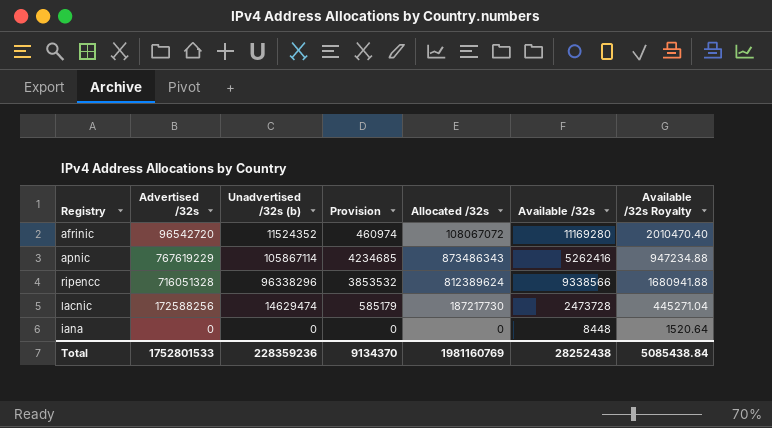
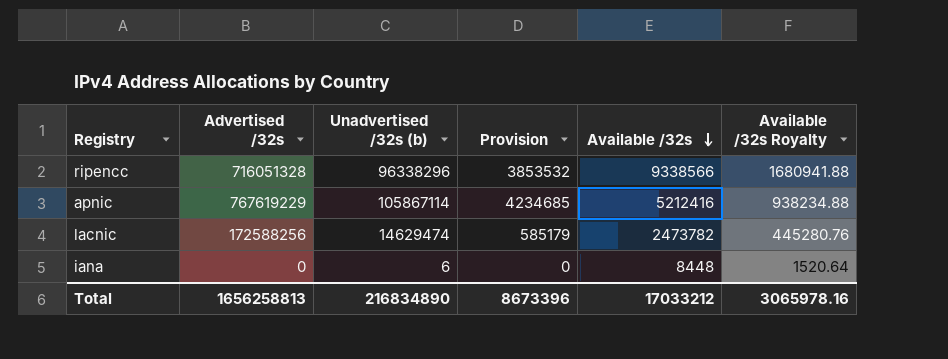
row order: none -> Available /32s descending
column Allocated /32s | formula: [Advertised /32s] + [Unadvertised /32s (b)] -> none
row afrinic: 96542720 | 11524352 | 460974 | 108067072 | 11169280 | 2010470.40 -> none
apnic | Available /32s: 5262416 -> 5212416
apnic | Available /32s Royalty: 947234.88 -> 938234.88
lacnic | Available /32s: 2473728 -> 2473782
lacnic | Available /32s Royalty: 445271.04 -> 445280.76
iana | Unadvertised /32s (b): 0 -> 6
Total | Advertised /32s: 1752801533 -> 1656258813
Total | Unadvertised /32s (b): 228359236 -> 216834890
Total | Provision: 9134370 -> 8673396
Total | Available /32s: 28252438 -> 17033212
Total | Available /32s Royalty: 5085438.84 -> 3065978.16

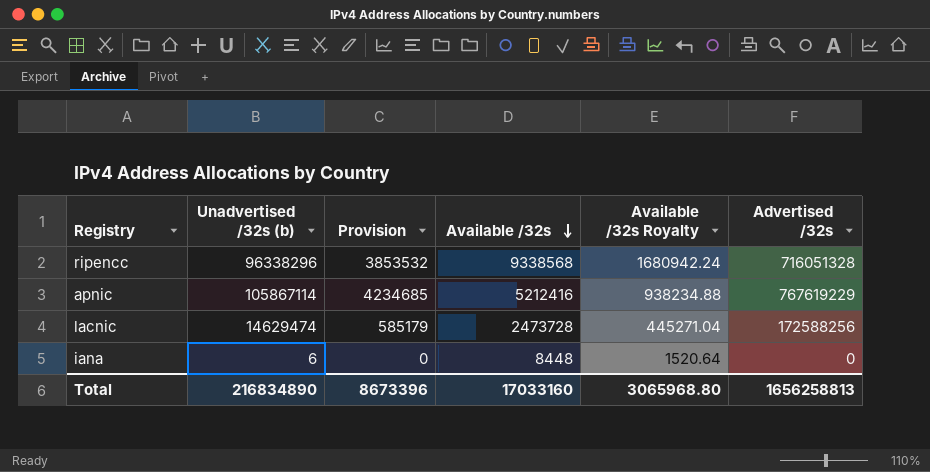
column Advertised /32s | position: 2 -> 6
ripencc | Available /32s: 9338566 -> 9338568
ripencc | Available /32s Royalty: 1680941.88 -> 1680942.24
lacnic | Available /32s: 2473782 -> 2473728
lacnic | Available /32s Royalty: 445280.76 -> 445271.04
Total | Available /32s: 17033212 -> 17033160
Total | Available /32s Royalty: 3065978.16 -> 3065968.80

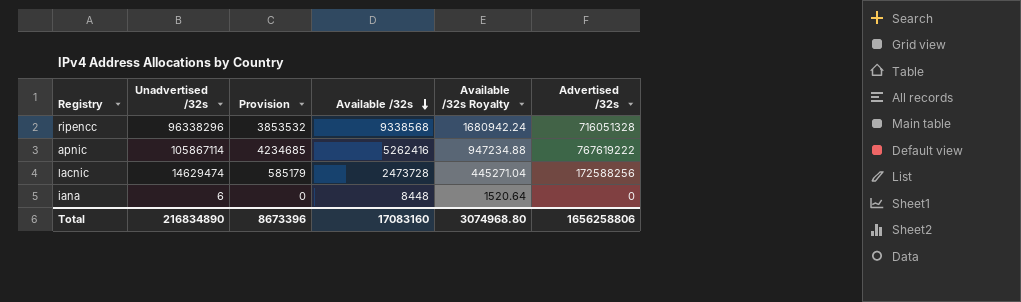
column name: Unadvertised /32s (b) -> Unadvertised /32s
apnic | Available /32s: 5212416 -> 5262416
apnic | Available /32s Royalty: 938234.88 -> 947234.88
apnic | Advertised /32s: 767619229 -> 767619222
Total | Available /32s: 17033160 -> 17083160
Total | Available /32s Royalty: 3065968.80 -> 3074968.80
Total | Advertised /32s: 1656258813 -> 1656258806

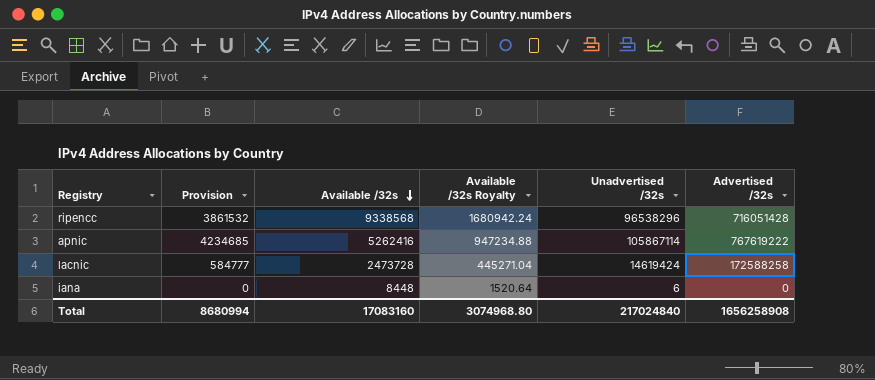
column Unadvertised /32s | position: 2 -> 5
ripencc | Provision: 3853532 -> 3861532
ripencc | Unadvertised /32s: 96338296 -> 96538296
ripencc | Advertised /32s: 716051328 -> 716051428
lacnic | Provision: 585179 -> 584777
lacnic | Unadvertised /32s: 14629474 -> 14619424
lacnic | Advertised /32s: 172588256 -> 172588258
Total | Provision: 8673396 -> 8680994
Total | Unadvertised /32s: 216834890 -> 217024840
Total | Advertised /32s: 1656258806 -> 1656258908

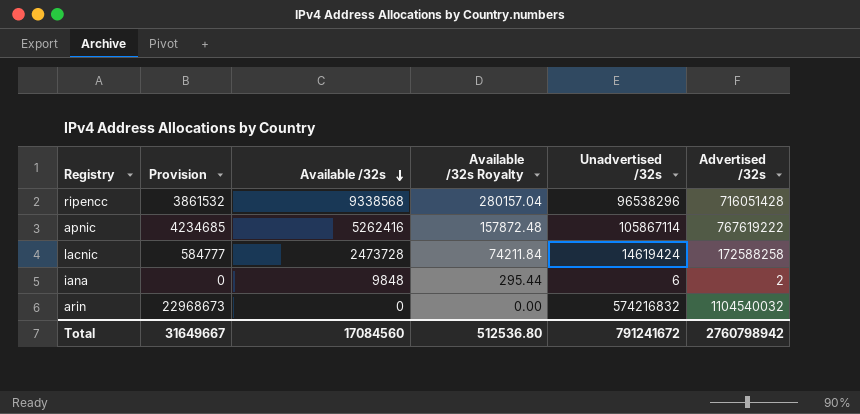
column Available /32s Royalty | formula: [Available /32s] * 0.18 -> [Available /32s] * 0.03
iana | Available /32s: 8448 -> 9848
iana | Advertised /32s: 0 -> 2
row arin: none -> 22968673 | 0 | 0.00 | 574216832 | 1104540032
Total | Provision: 8680994 -> 31649667
Total | Available /32s: 17083160 -> 17084560
Total | Available /32s Royalty: 3074968.80 -> 512536.80
Total | Unadvertised /32s: 217024840 -> 791241672
Total | Advertised /32s: 1656258908 -> 2760798942

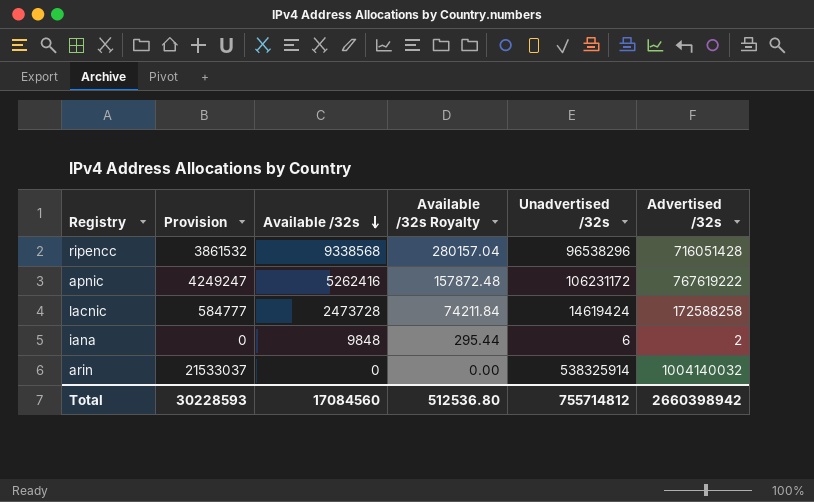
apnic | Provision: 4234685 -> 4249247
apnic | Unadvertised /32s: 105867114 -> 106231172
arin | Provision: 22968673 -> 21533037
arin | Unadvertised /32s: 574216832 -> 538325914
arin | Advertised /32s: 1104540032 -> 1004140032
Total | Provision: 31649667 -> 30228593
Total | Unadvertised /32s: 791241672 -> 755714812
Total | Advertised /32s: 2760798942 -> 2660398942

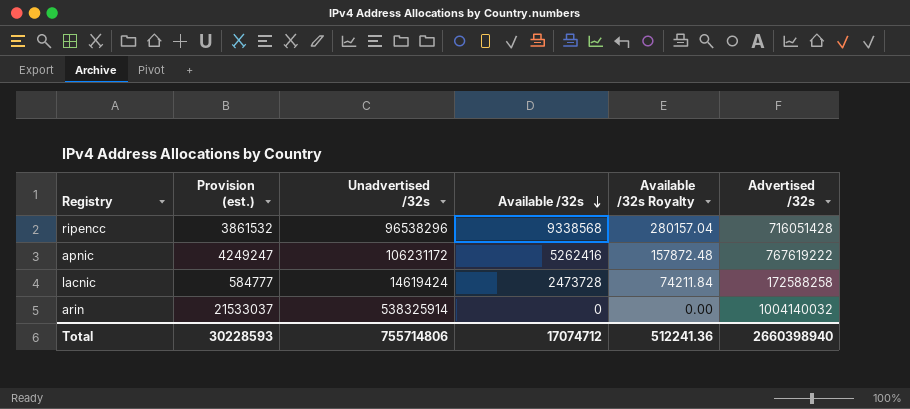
column name: Provision -> Provision (est.)
column Unadvertised /32s | position: 5 -> 3
row iana: 0 | 9848 | 295.44 | 6 | 2 -> none
Total | Unadvertised /32s: 755714812 -> 755714806
Total | Available /32s: 17084560 -> 17074712
Total | Available /32s Royalty: 512536.80 -> 512241.36
Total | Advertised /32s: 2660398942 -> 2660398940

